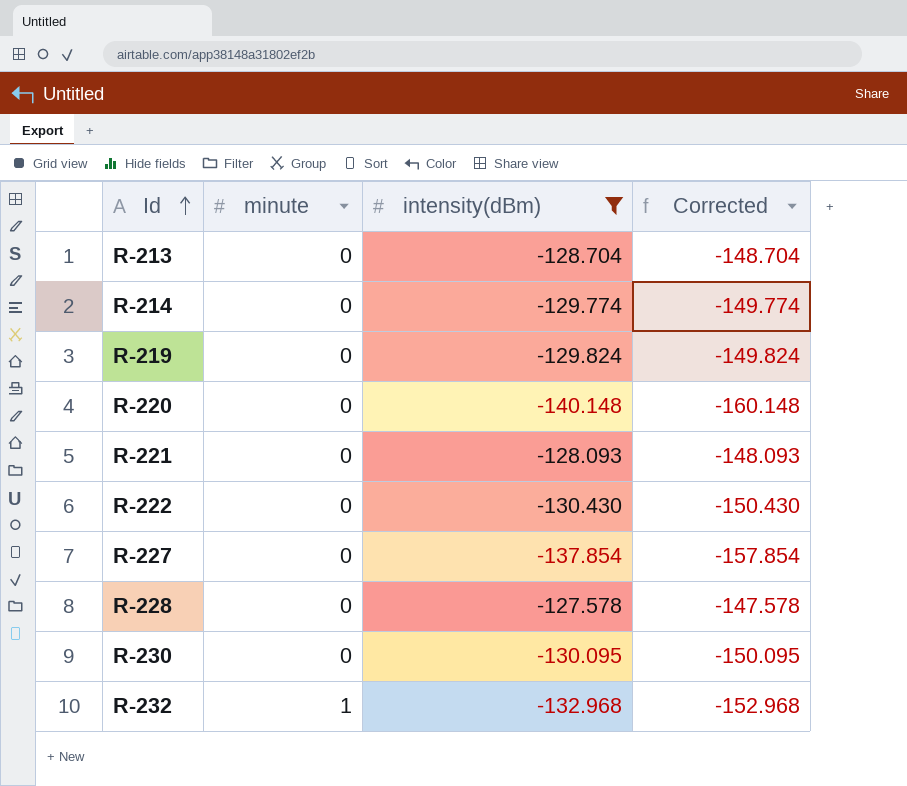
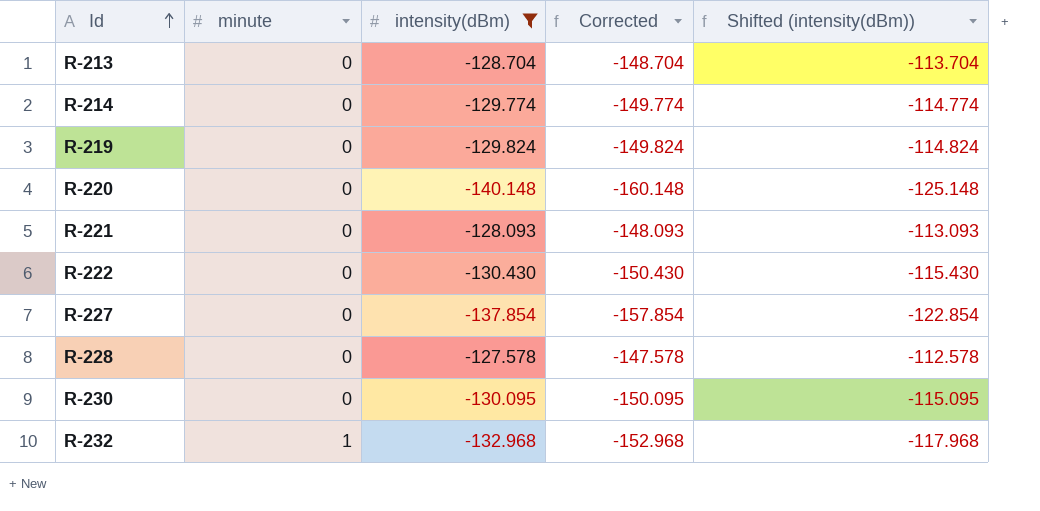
column Shifted (intensity(dBm)) | formula: none -> [intensity(dBm)] + 15

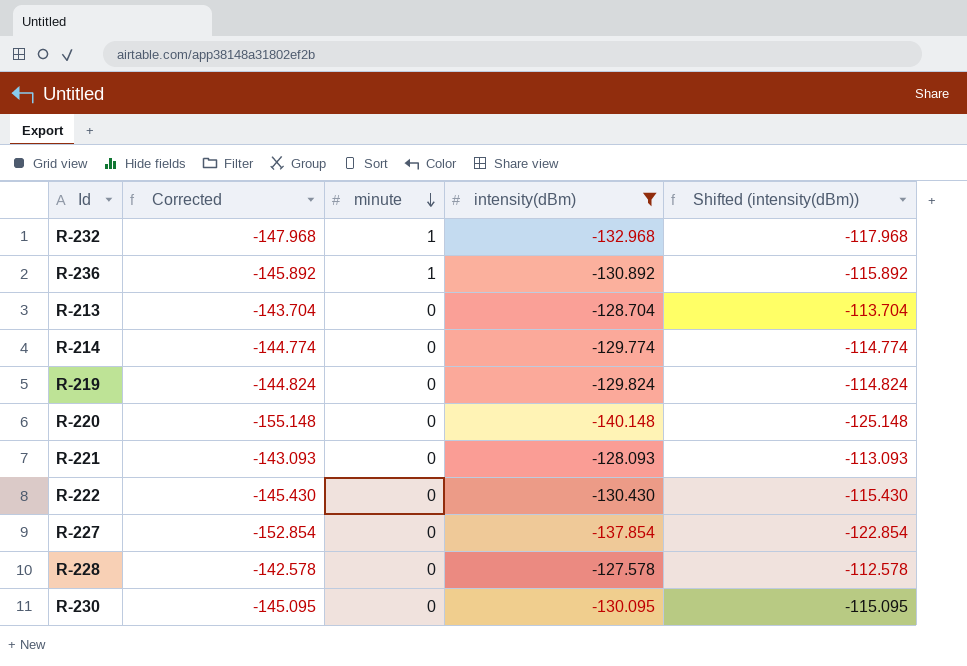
row order: Id ascending -> minute descending
column Corrected | formula: [intensity(dBm)] - 20 -> [intensity(dBm)] - 15
column Corrected | position: 4 -> 2
row R-236: none -> -145.892 | 1 | -130.892 | -115.892

